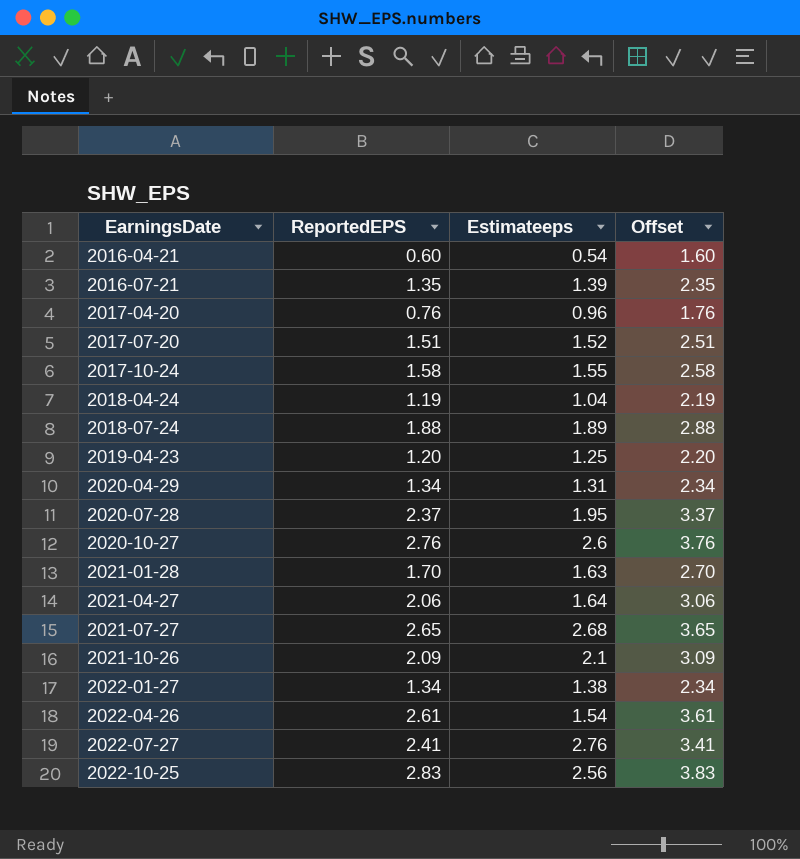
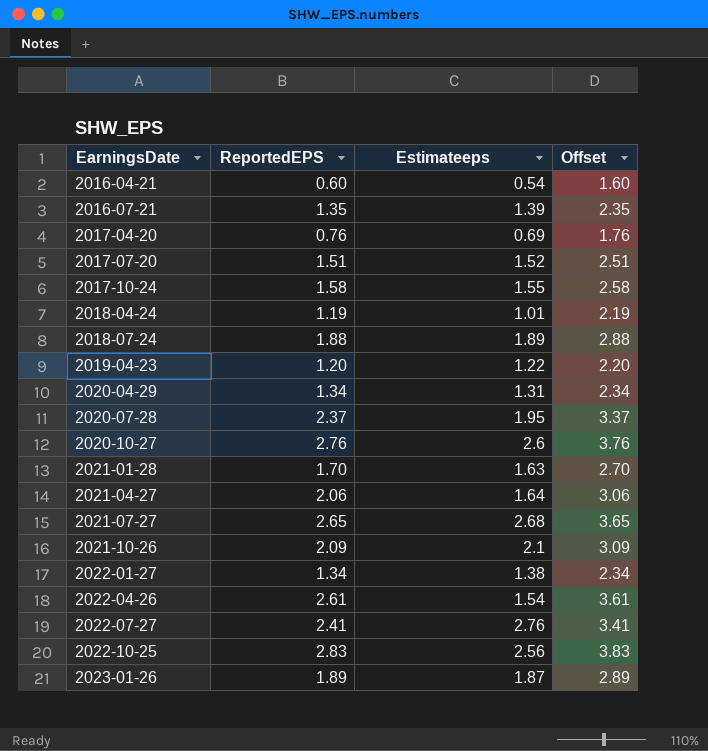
2017-04-20 | Estimateeps: 0.96 -> 0.69
2018-04-24 | Estimateeps: 1.04 -> 1.01
2019-04-23 | Estimateeps: 1.25 -> 1.22
row 2023-01-26: none -> 1.89 | 1.87 | 2.89

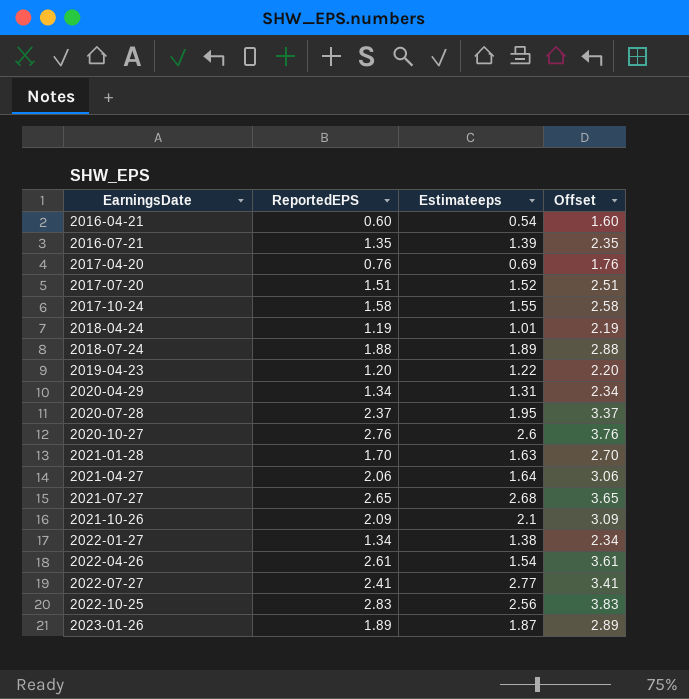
2022-07-27 | Estimateeps: 2.76 -> 2.77

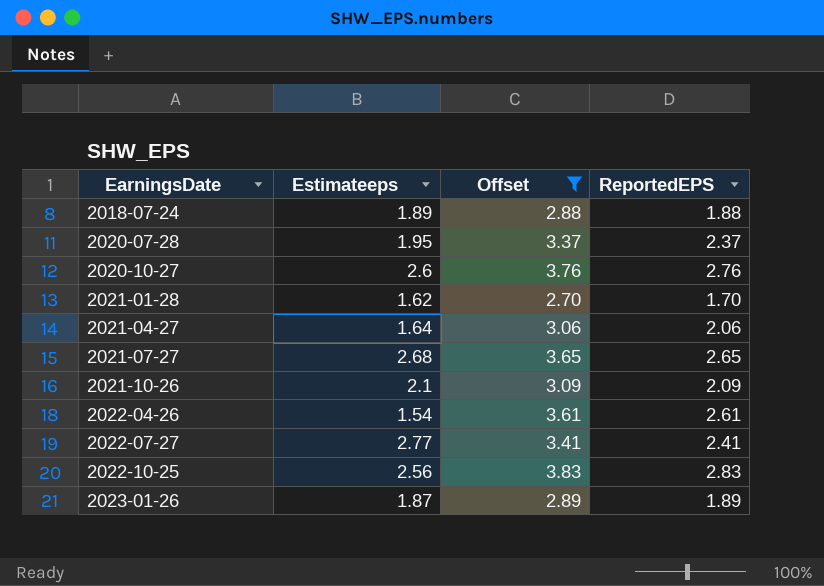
filter: none -> Offset >= 2.70
column ReportedEPS | position: 2 -> 4
2021-01-28 | Estimateeps: 1.63 -> 1.62

